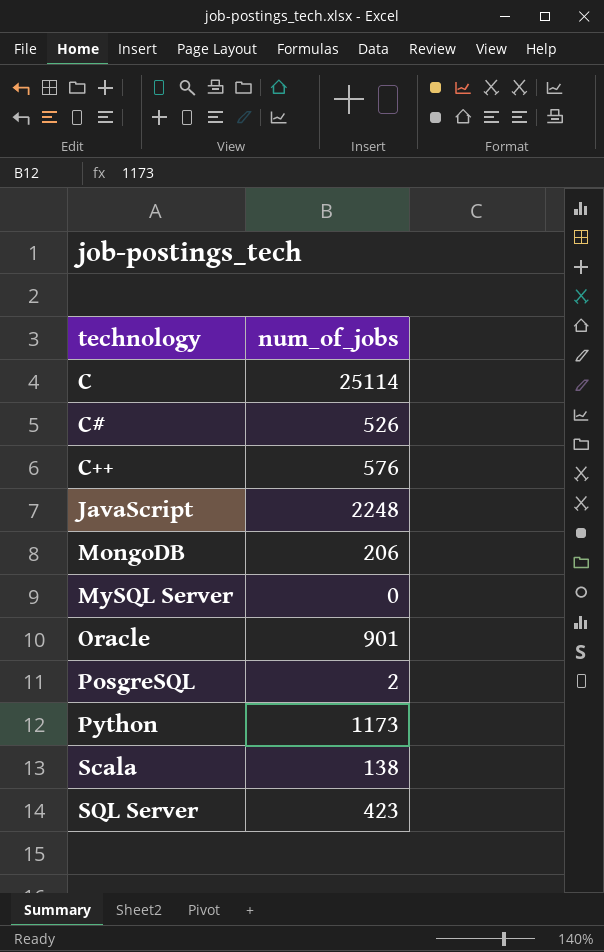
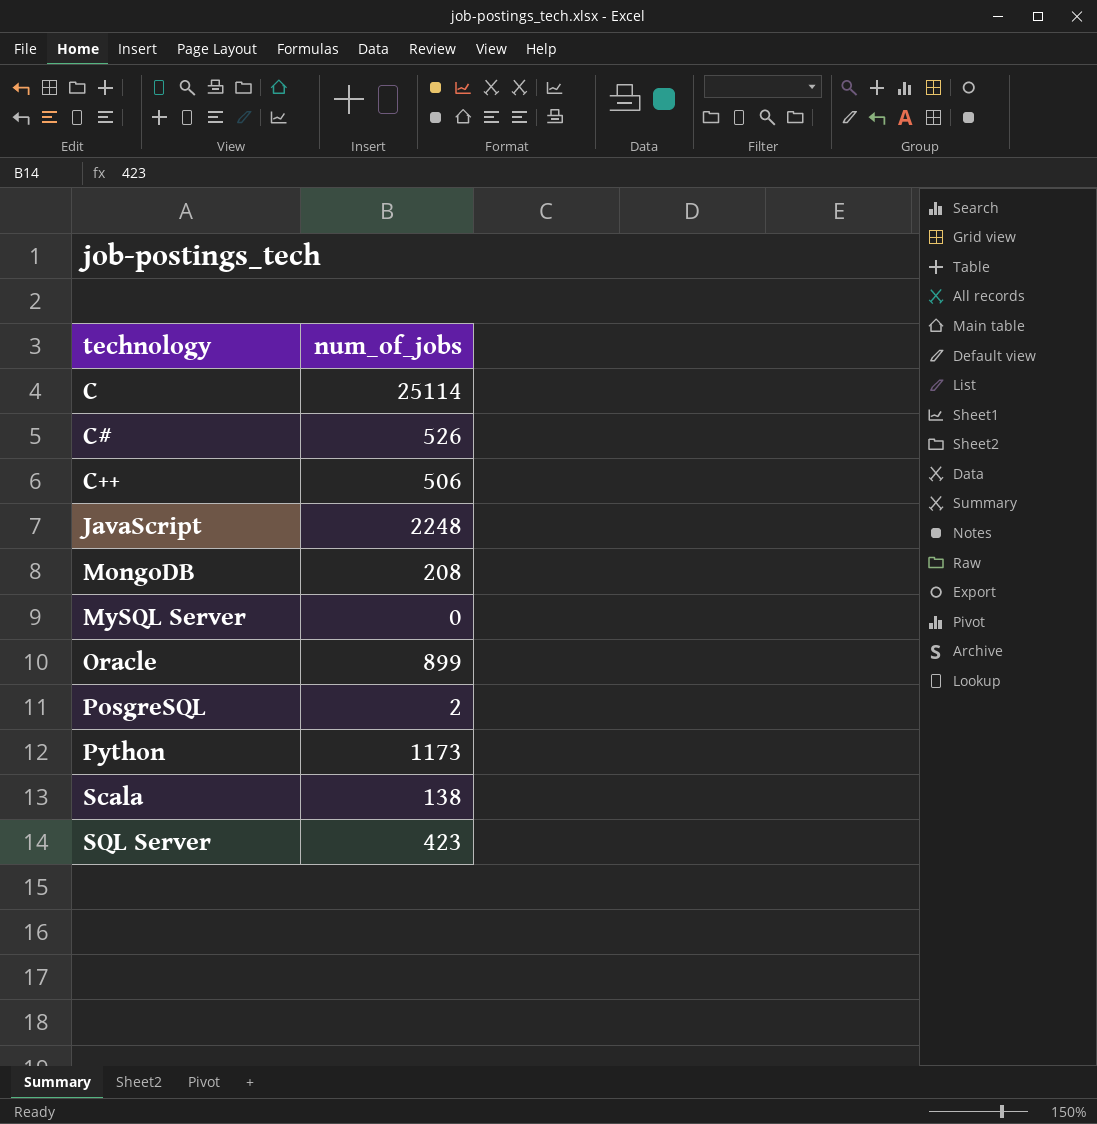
C++ | num_of_jobs: 576 -> 506
MongoDB | num_of_jobs: 206 -> 208
Oracle | num_of_jobs: 901 -> 899

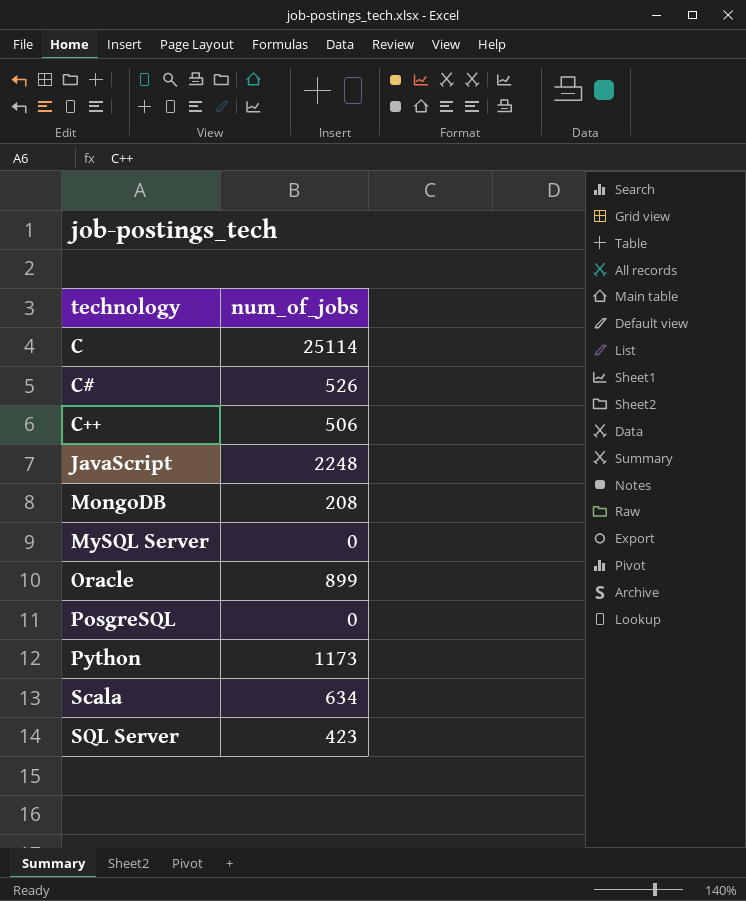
PosgreSQL | num_of_jobs: 2 -> 0
Scala | num_of_jobs: 138 -> 634

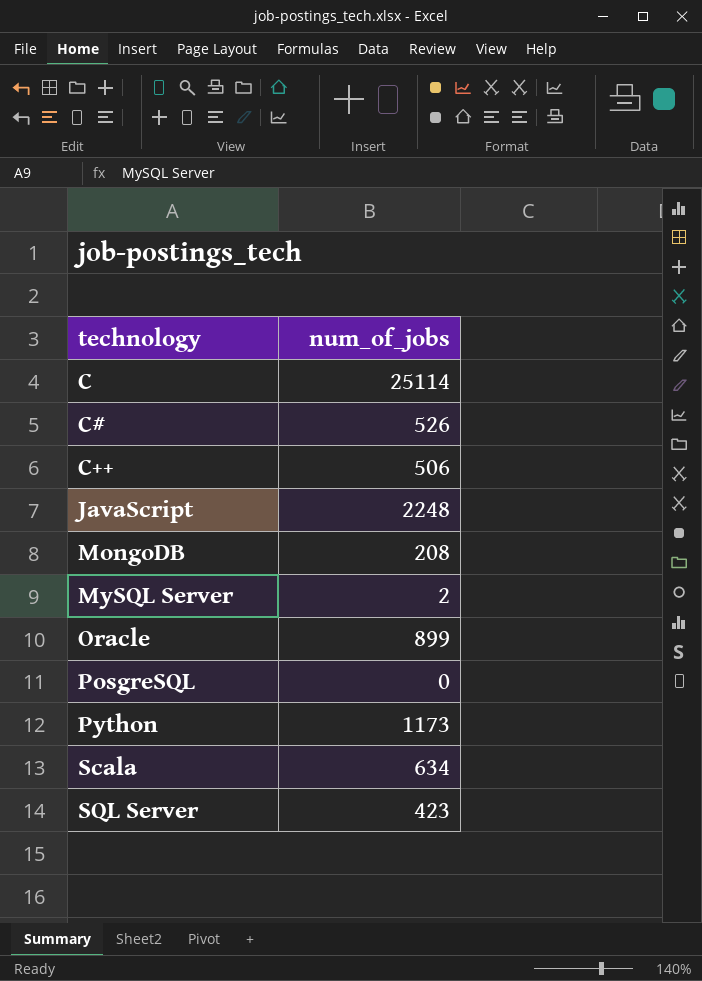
MySQL Server | num_of_jobs: 0 -> 2

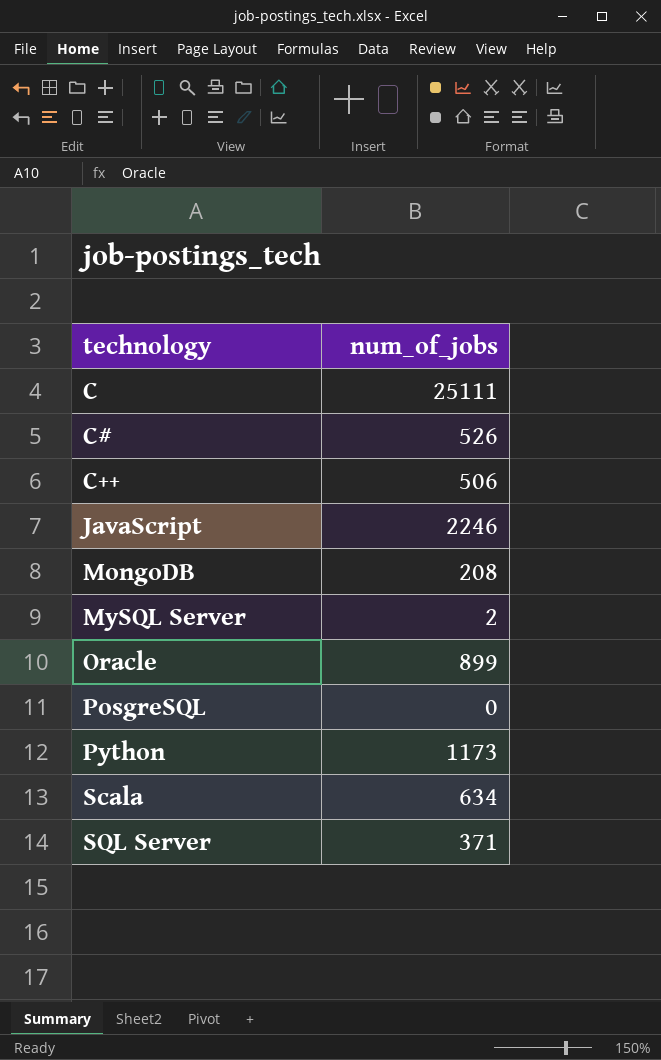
C | num_of_jobs: 25114 -> 25111
JavaScript | num_of_jobs: 2248 -> 2246
SQL Server | num_of_jobs: 423 -> 371

